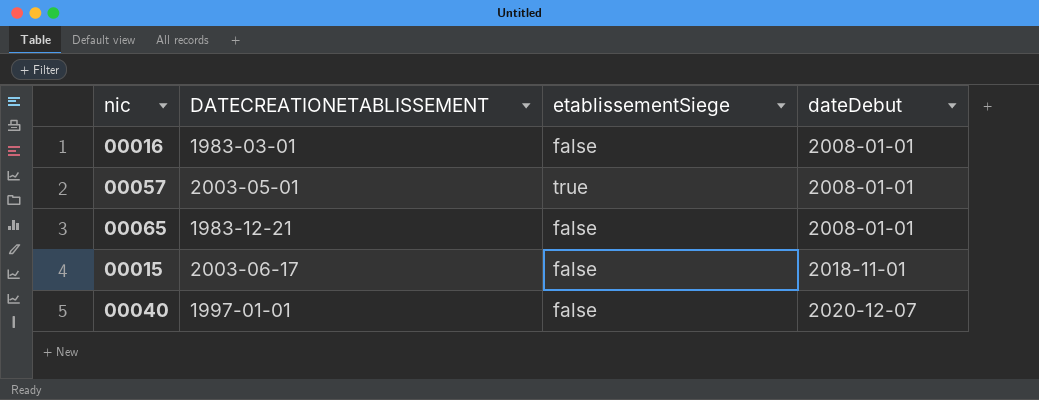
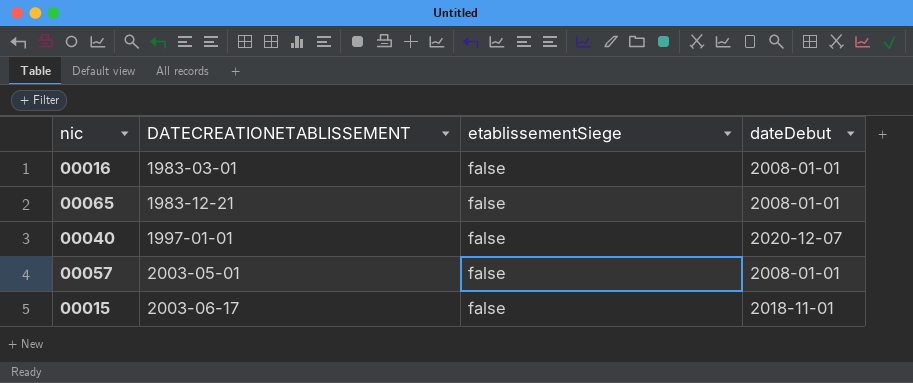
row order: dateDebut ascending -> DATECREATIONETABLISSEMENT ascending
00057 | etablissementSiege: true -> false

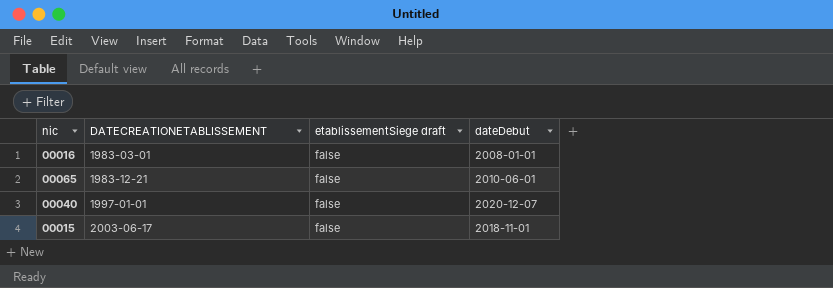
column name: etablissementSiege -> etablissementSiege draft
row 00057: 2003-05-01 | false | 2008-01-01 -> none
00065 | dateDebut: 2008-01-01 -> 2010-06-01

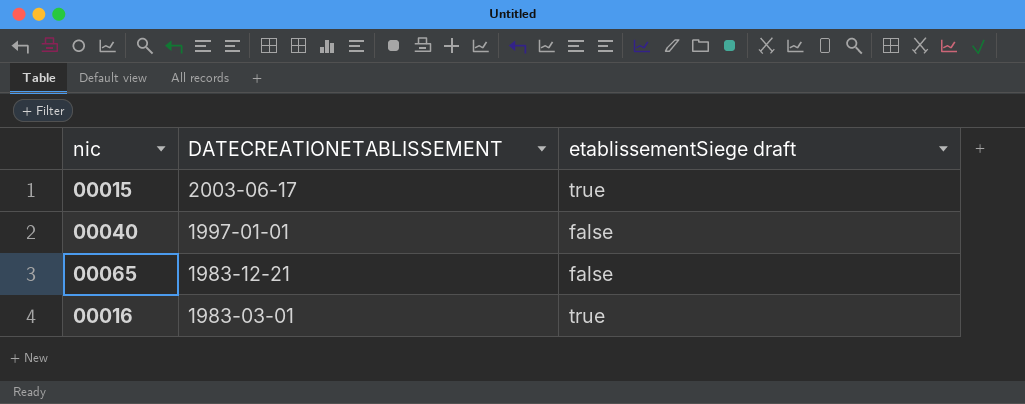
row order: DATECREATIONETABLISSEMENT ascending -> DATECREATIONETABLISSEMENT descending
column dateDebut | position: 4 -> none
00015 | etablissementSiege draft: false -> true
00016 | etablissementSiege draft: false -> true

